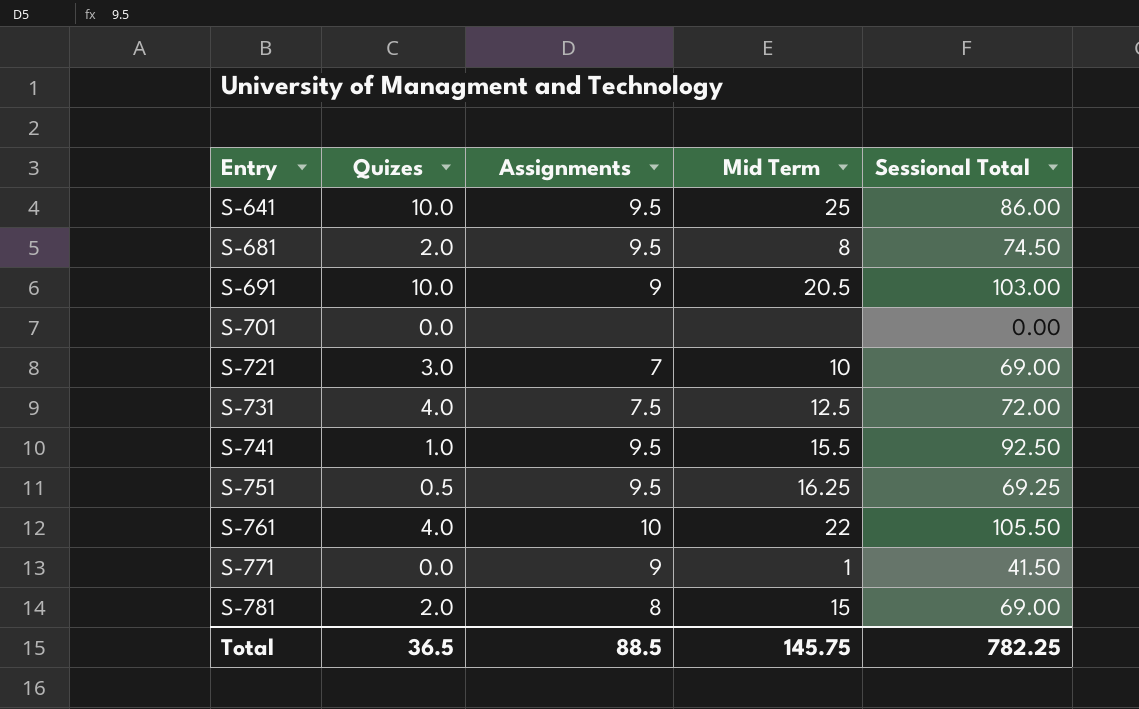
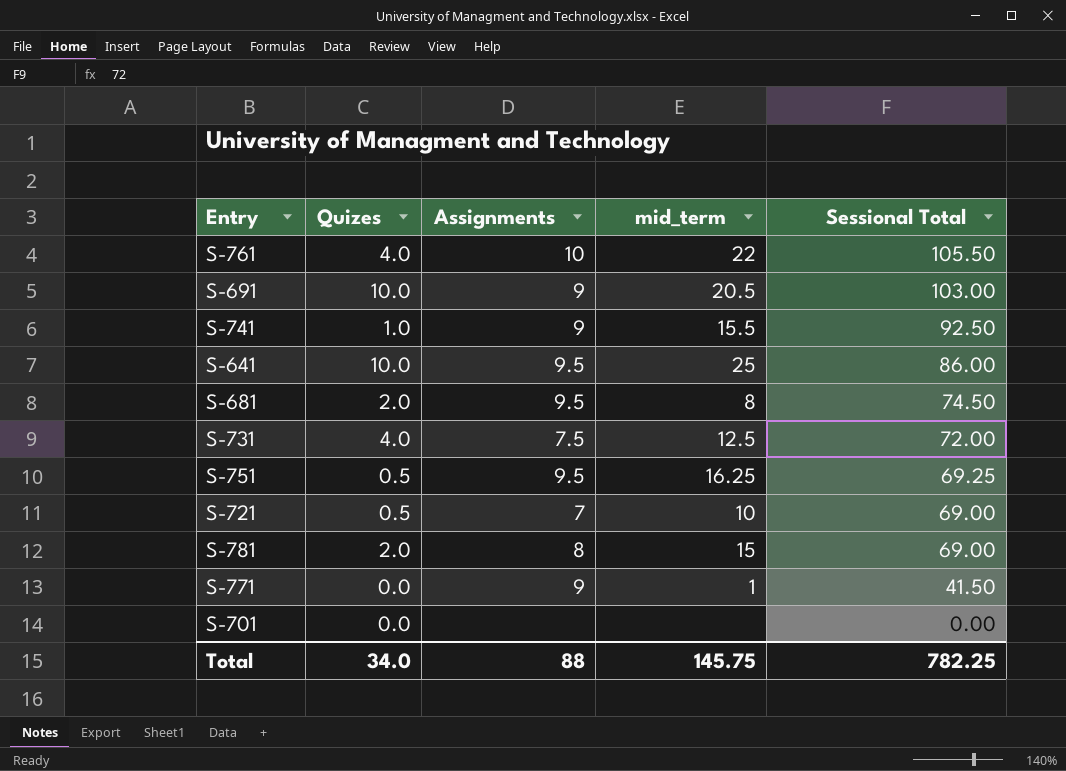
row order: Entry ascending -> Sessional Total descending
column name: Mid Term -> mid_term
S-741 | Assignments: 9.5 -> 9
S-721 | Quizes: 3.0 -> 0.5
Total | Quizes: 36.5 -> 34.0
Total | Assignments: 88.5 -> 88

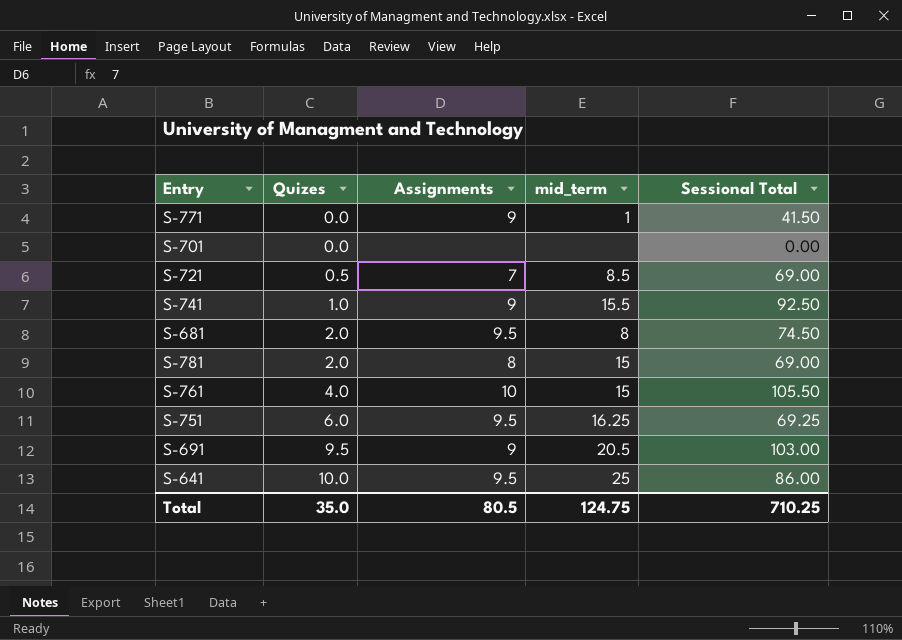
row order: Sessional Total descending -> Quizes ascending
row S-731: 4.0 | 7.5 | 12.5 | 72.00 -> none
S-721 | mid_term: 10 -> 8.5
S-761 | mid_term: 22 -> 15
S-751 | Quizes: 0.5 -> 6.0
S-691 | Quizes: 10.0 -> 9.5
Total | Quizes: 34.0 -> 35.0
Total | Assignments: 88 -> 80.5
Total | mid_term: 145.75 -> 124.75
Total | Sessional Total: 782.25 -> 710.25

